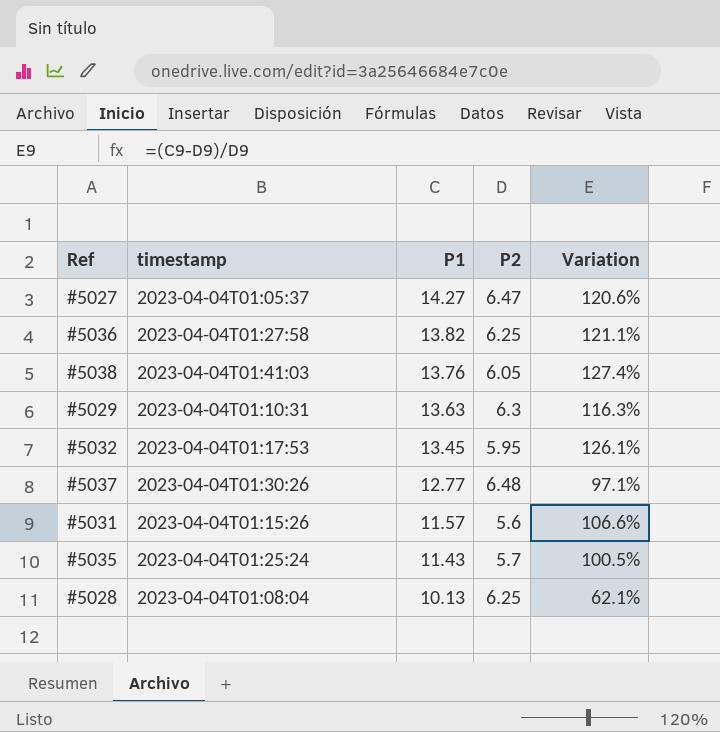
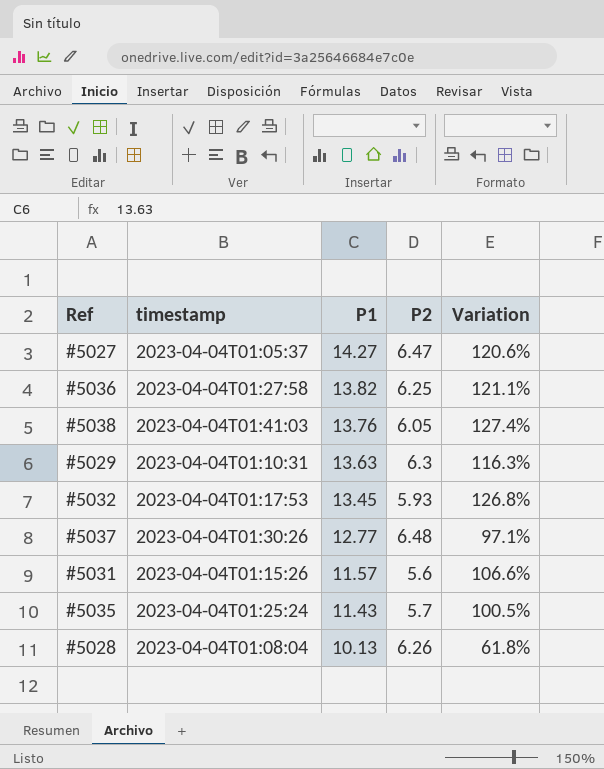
#5032 | P2: 5.95 -> 5.93
#5032 | Variation: 126.1% -> 126.8%
#5028 | P2: 6.25 -> 6.26
#5028 | Variation: 62.1% -> 61.8%

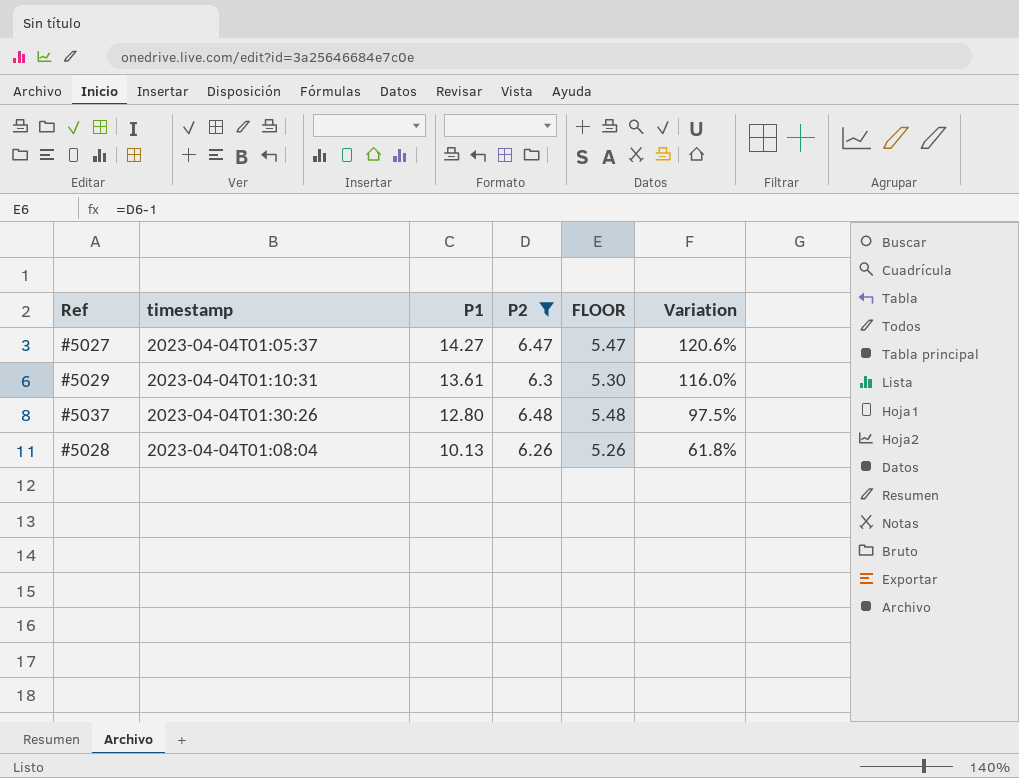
filter: none -> P2 >= 6.26
column FLOOR | formula: none -> [P2] - 1
#5029 | P1: 13.63 -> 13.61
#5029 | Variation: 116.3% -> 116.0%
#5037 | P1: 12.77 -> 12.80
#5037 | Variation: 97.1% -> 97.5%

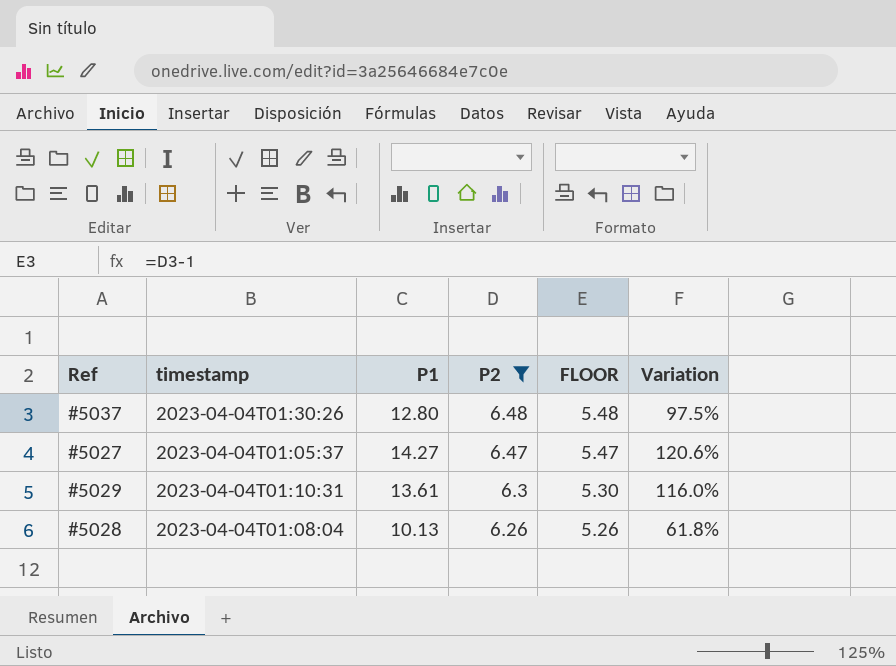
row order: P1 descending -> P2 descending

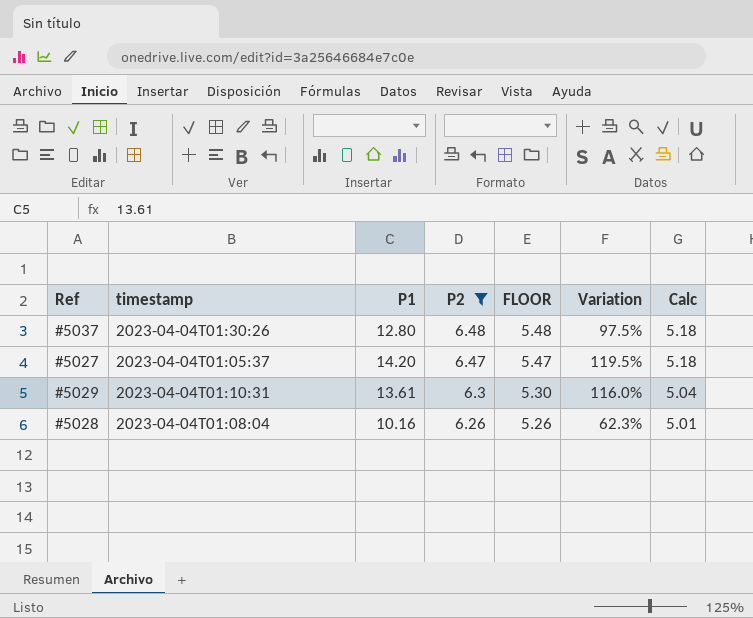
column Calc | formula: none -> [P2] * 0.8
#5027 | P1: 14.27 -> 14.20
#5027 | Variation: 120.6% -> 119.5%
#5028 | P1: 10.13 -> 10.16
#5028 | Variation: 61.8% -> 62.3%

